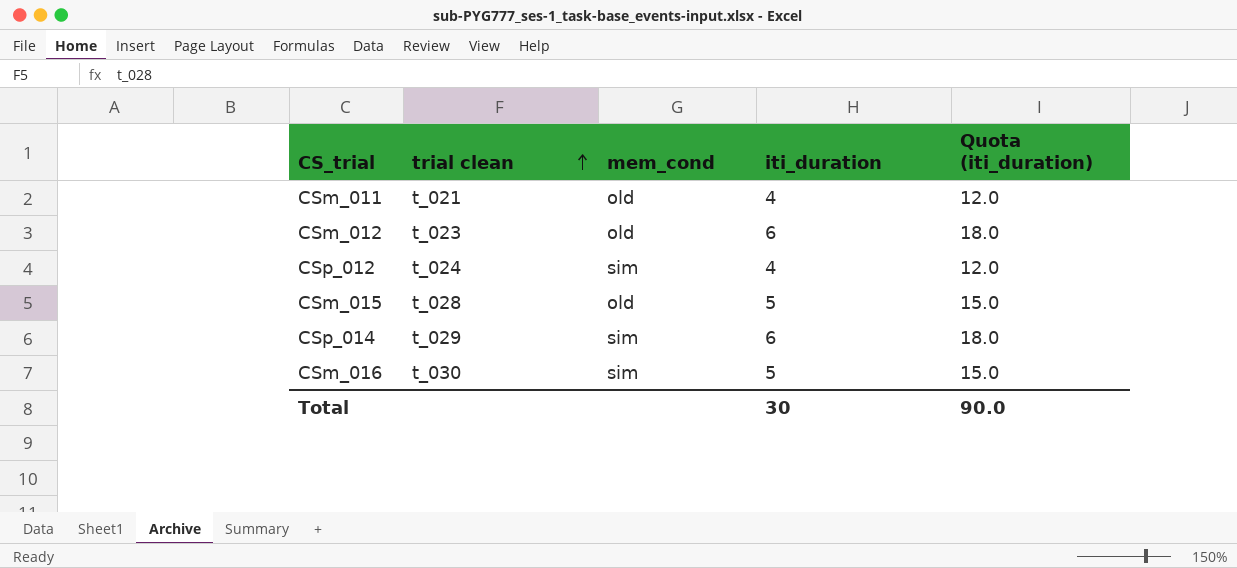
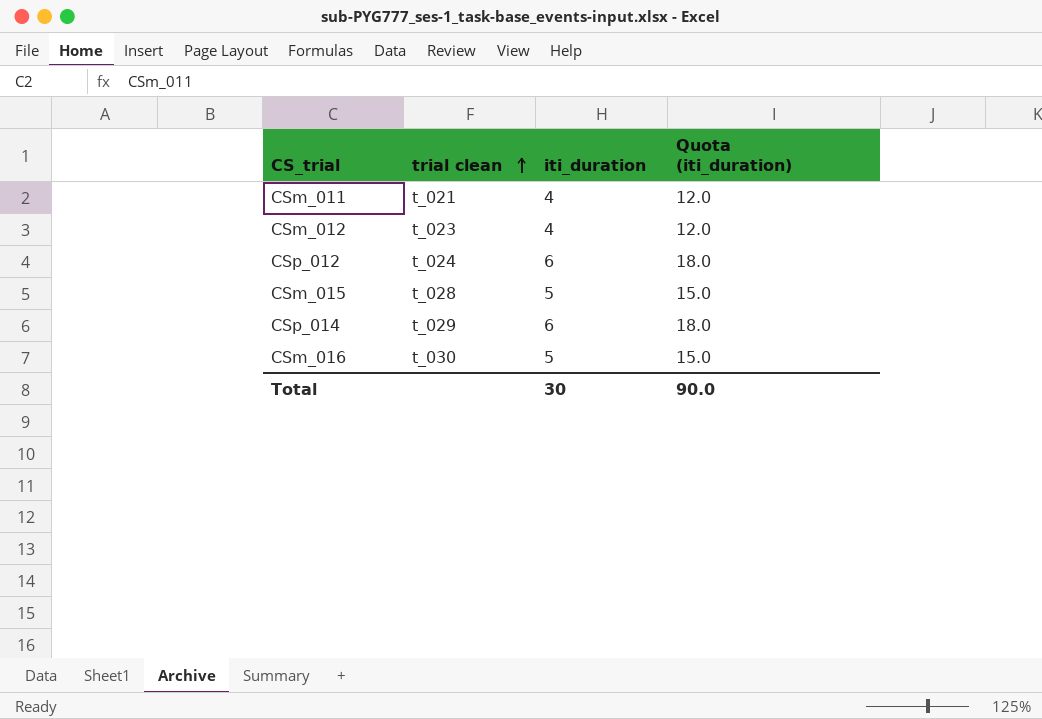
column mem_cond | position: 3 -> none
CSm_012 | iti_duration: 6 -> 4
CSm_012 | Quota (iti_duration): 18.0 -> 12.0
CSp_012 | iti_duration: 4 -> 6
CSp_012 | Quota (iti_duration): 12.0 -> 18.0

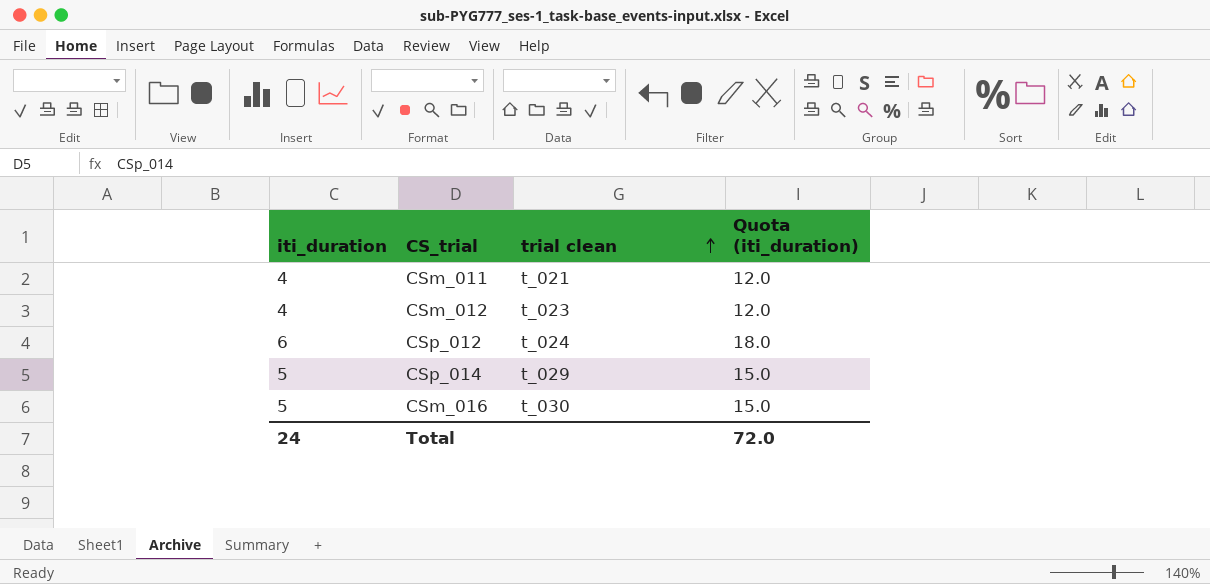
column iti_duration | position: 3 -> 1
row CSm_015: t_028 | 5 | 15.0 -> none
CSp_014 | iti_duration: 6 -> 5
CSp_014 | Quota (iti_duration): 18.0 -> 15.0
Total | iti_duration: 30 -> 24
Total | Quota (iti_duration): 90.0 -> 72.0

